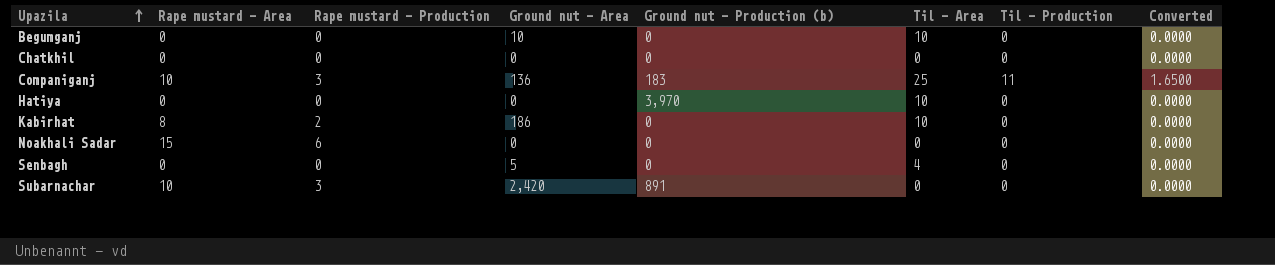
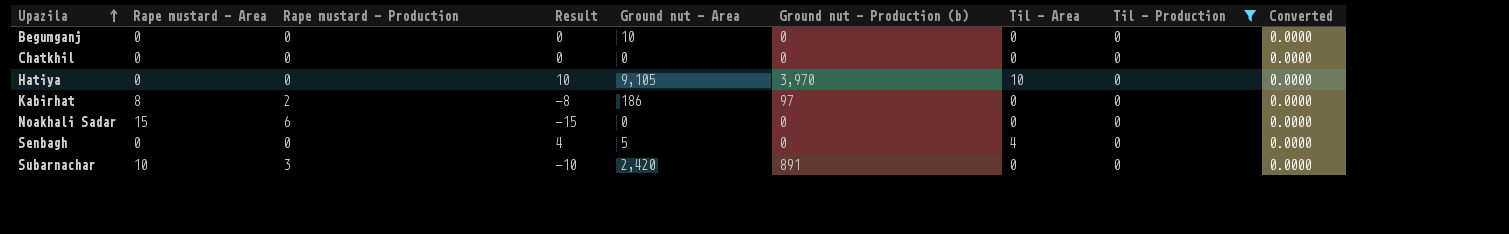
filter: none -> Til - Production = 0
column Result | formula: none -> [Til - Area] - [Rape mustard - Area]
Begumganj | Til - Area: 10 -> 0
Hatiya | Ground nut - Area: 0 -> 9,105
Kabirhat | Ground nut - Production (b): 0 -> 97
Kabirhat | Til - Area: 10 -> 0

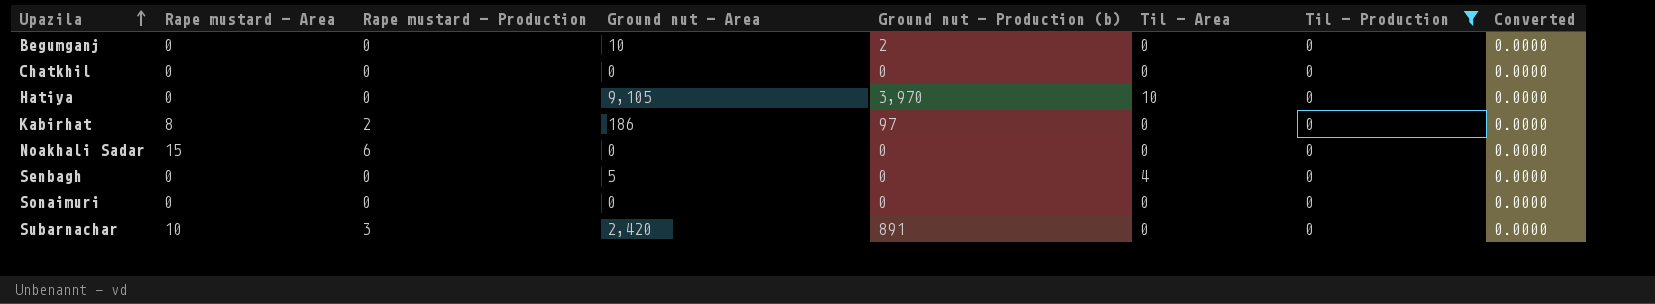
column Result | formula: [Til - Area] - [Rape mustard - Area] -> none
Begumganj | Ground nut - Production (b): 0 -> 2
row Sonaimuri: none -> 0 | 0 | 0 | 0 | 0 | 0 | 0.0000

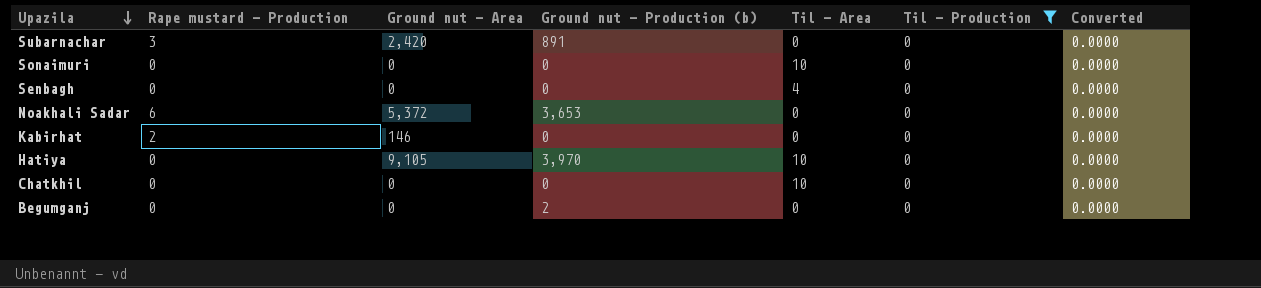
row order: Upazila ascending -> Upazila descending
column Rape mustard - Area | position: 2 -> none
Sonaimuri | Til - Area: 0 -> 10
Senbagh | Ground nut - Area: 5 -> 0
Noakhali Sadar | Ground nut - Area: 0 -> 5,372
Noakhali Sadar | Ground nut - Production (b): 0 -> 3,653
Kabirhat | Ground nut - Area: 186 -> 146
Kabirhat | Ground nut - Production (b): 97 -> 0
Chatkhil | Til - Area: 0 -> 10
Begumganj | Ground nut - Area: 10 -> 0

